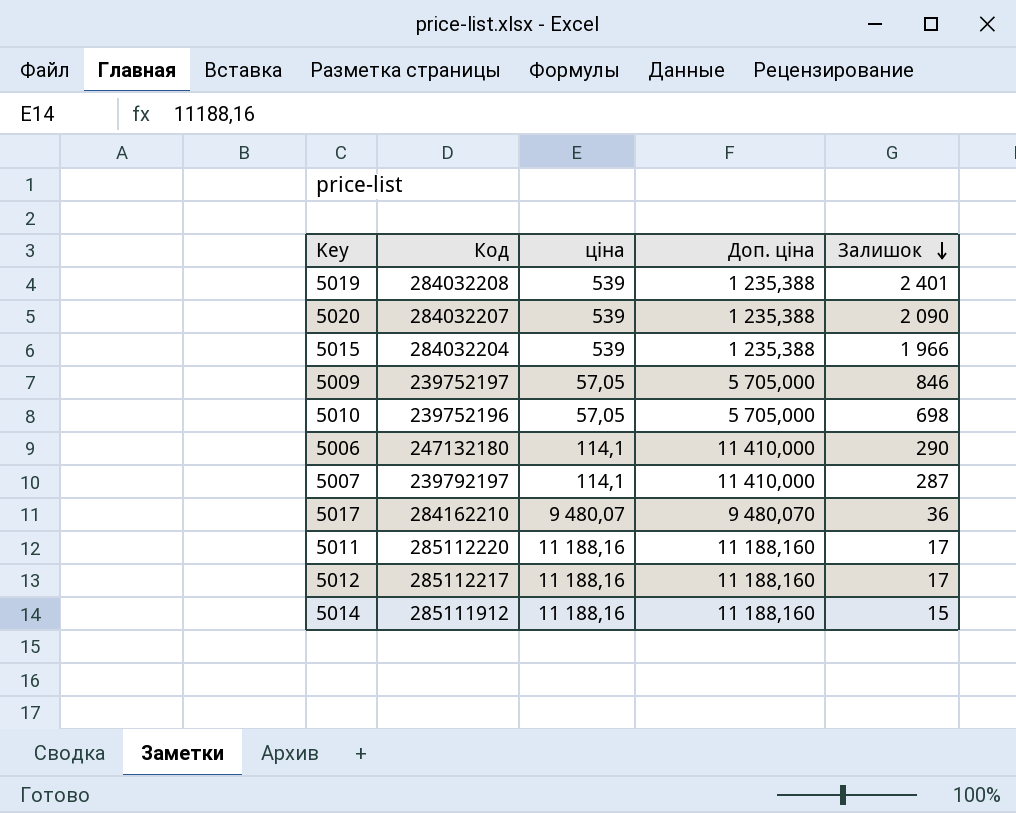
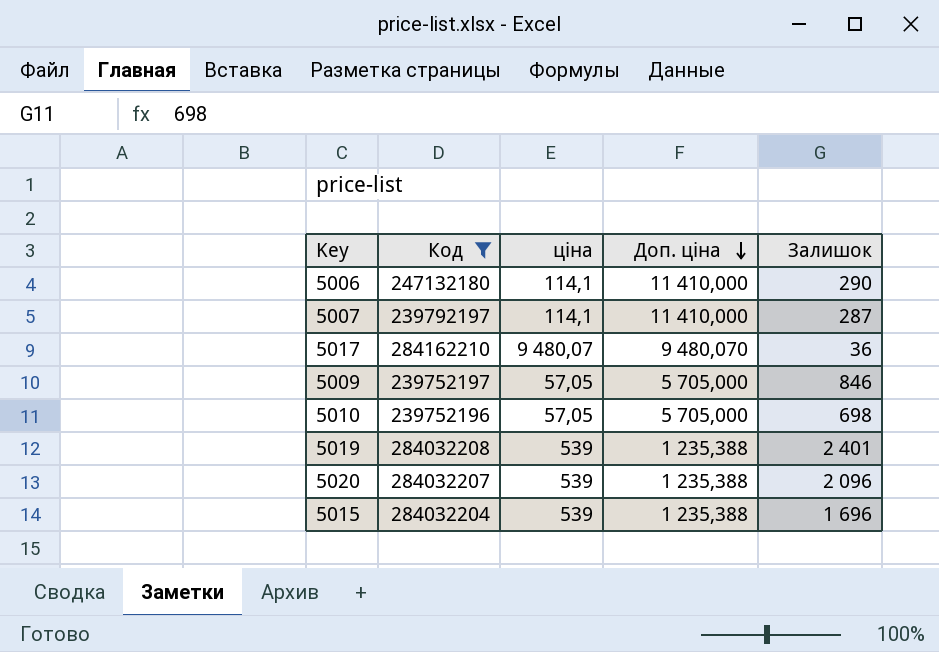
filter: none -> Код <= 284162210
row order: Залишок descending -> Доп. ціна descending
5020 | Залишок: 2 090 -> 2 096
5015 | Залишок: 1 966 -> 1 696

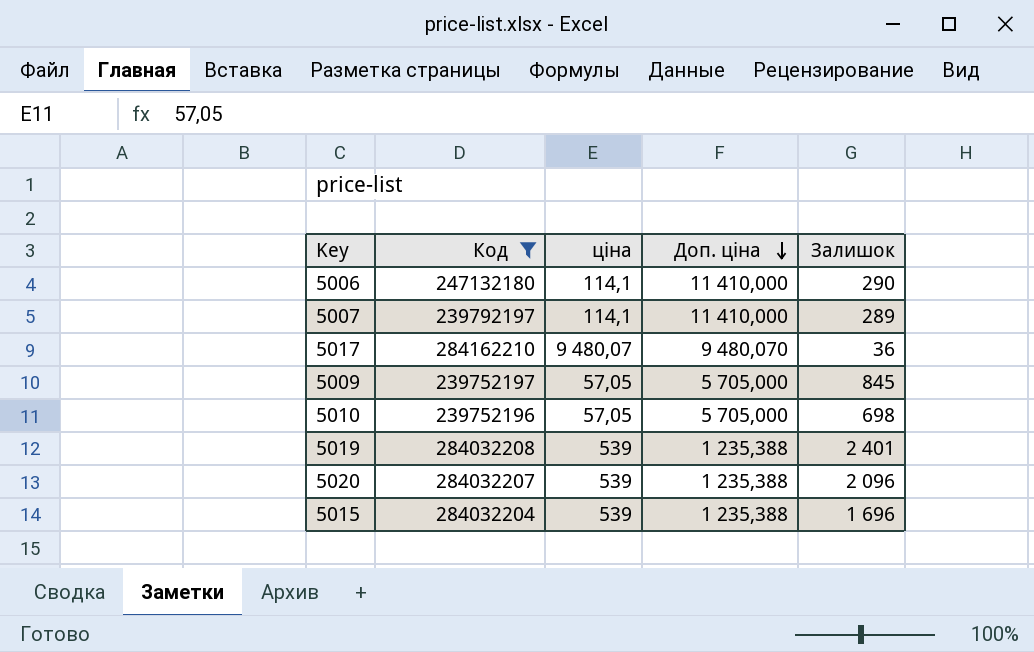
5007 | Залишок: 287 -> 289
5009 | Залишок: 846 -> 845

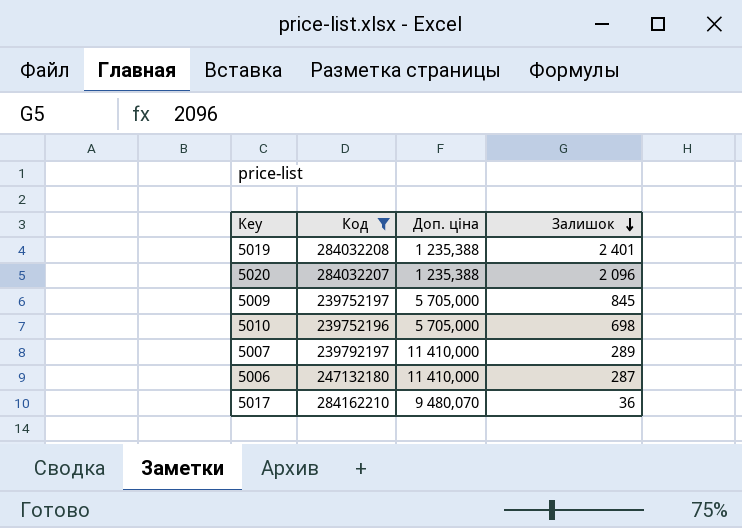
row order: Доп. ціна descending -> Залишок descending
column ціна | position: 3 -> none
row 5015: 284032204 | 539 | 1 235,388 | 1 696 -> none
5006 | Залишок: 290 -> 287

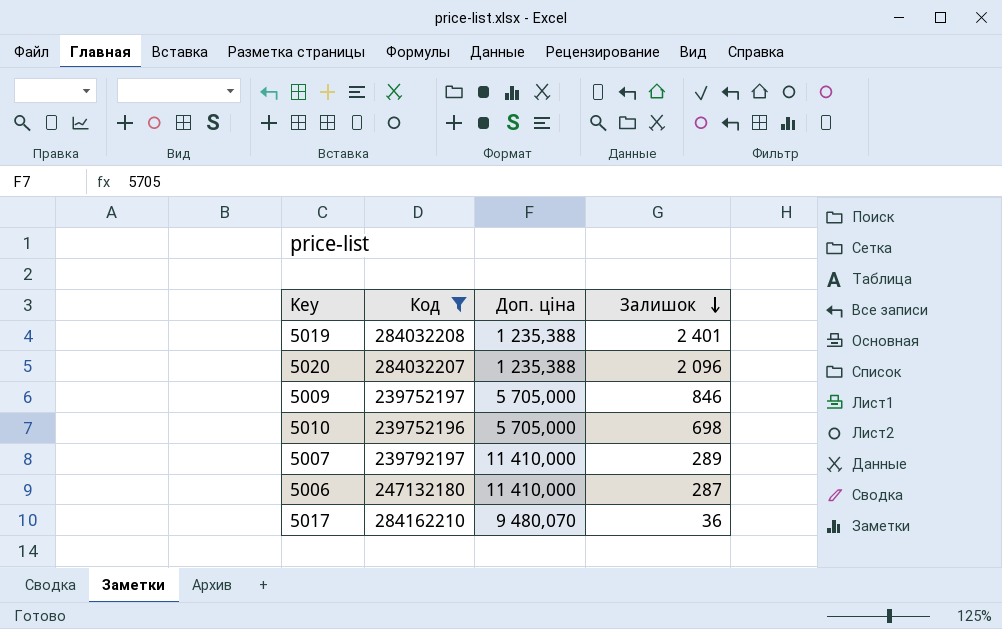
5009 | Залишок: 845 -> 846

